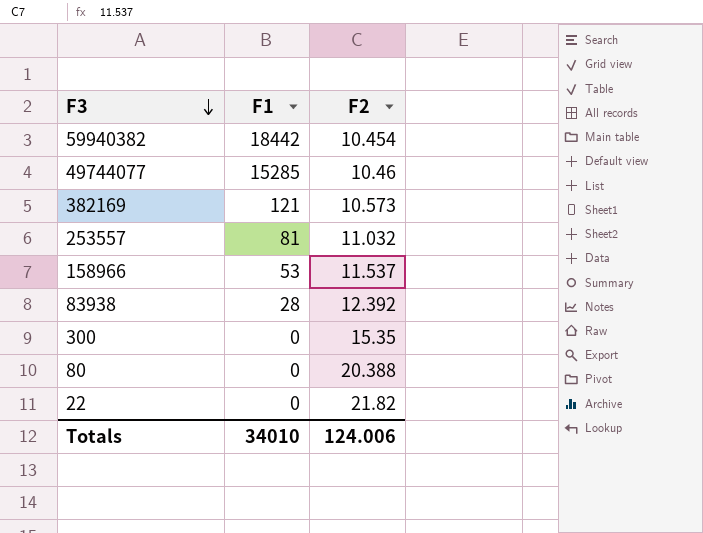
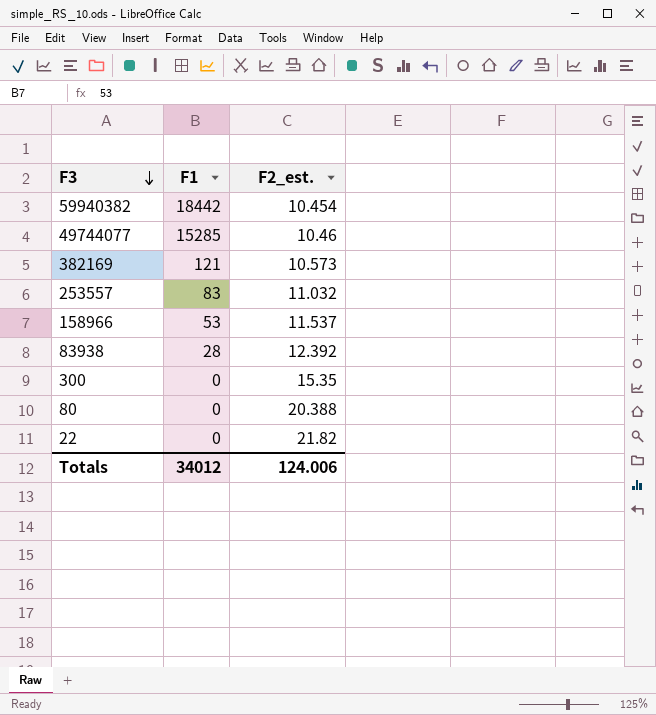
column name: F2 -> F2_est.
253557 | F1: 81 -> 83
Totals | F1: 34010 -> 34012

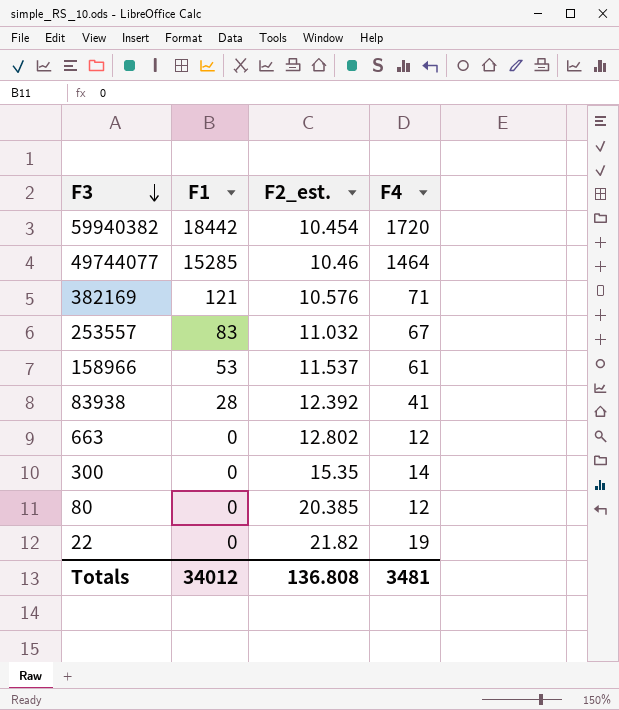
column F4 | position: none -> 4
382169 | F2_est.: 10.573 -> 10.576
row 663: none -> 0 | 12.802 | 12
80 | F2_est.: 20.388 -> 20.385
Totals | F2_est.: 124.006 -> 136.808

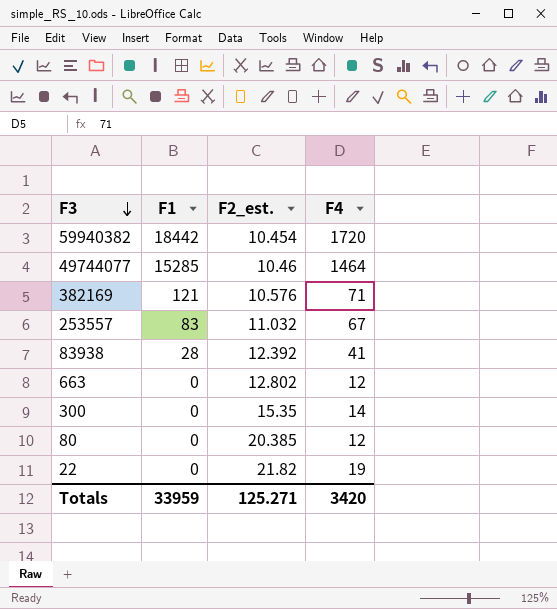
row 158966: 53 | 11.537 | 61 -> none
Totals | F1: 34012 -> 33959
Totals | F2_est.: 136.808 -> 125.271
Totals | F4: 3481 -> 3420

